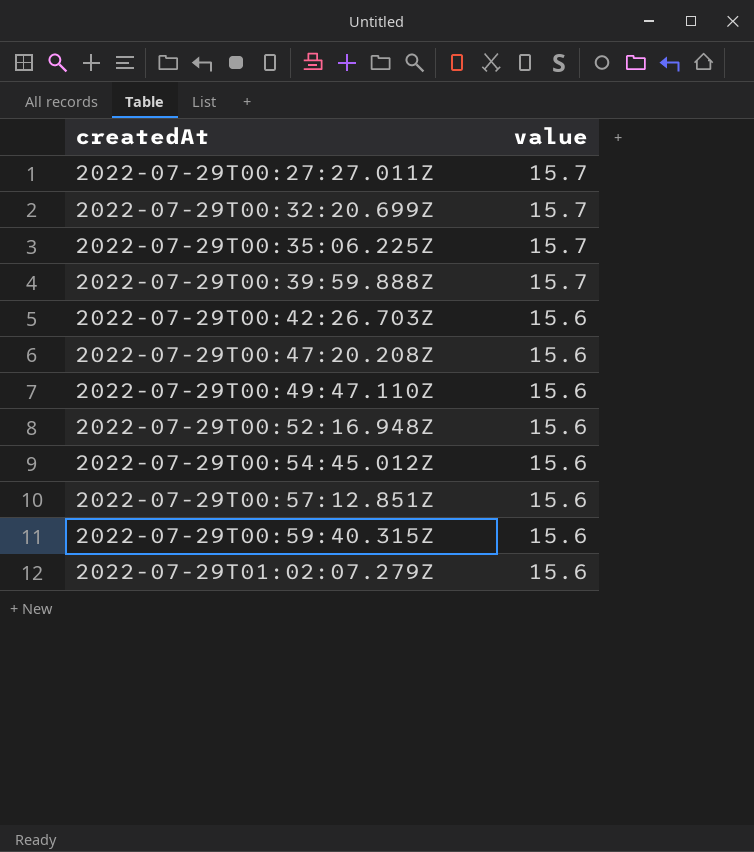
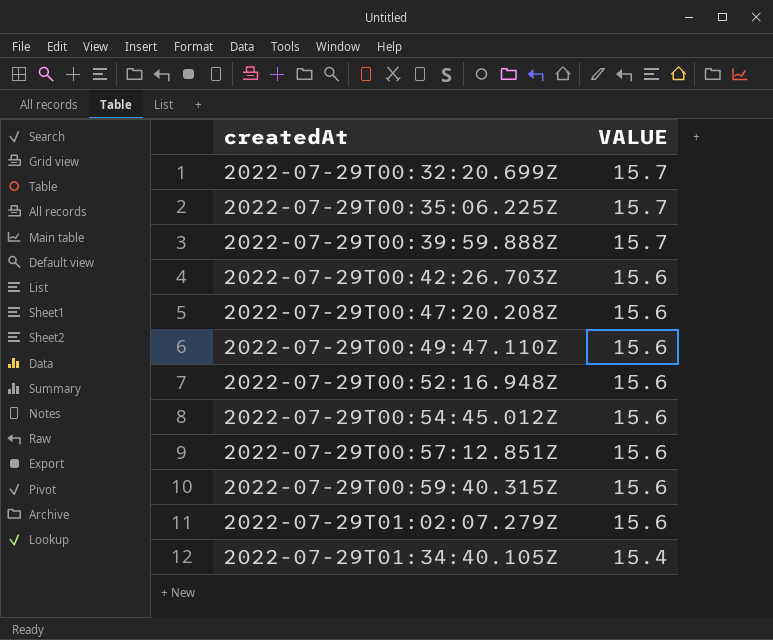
column name: value -> VALUE
row 2022-07-29T00:27:27.011Z: 15.7 -> none
row 2022-07-29T01:34:40.105Z: none -> 15.4

